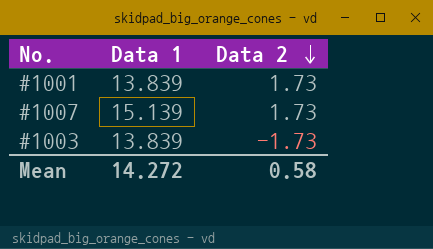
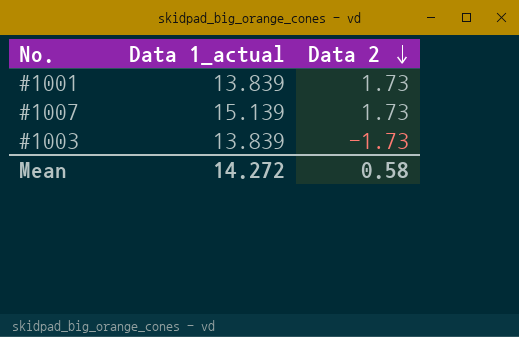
column name: Data 1 -> Data 1_actual

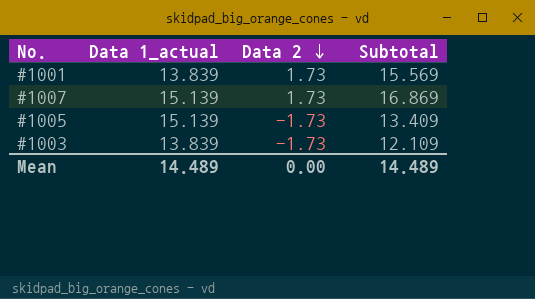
column Subtotal | formula: none -> [Data 1_actual] + [Data 2]
row #1005: none -> 15.139 | -1.73 | 13.409
Mean | Data 1_actual: 14.272 -> 14.489
Mean | Data 2: 0.58 -> 0.00

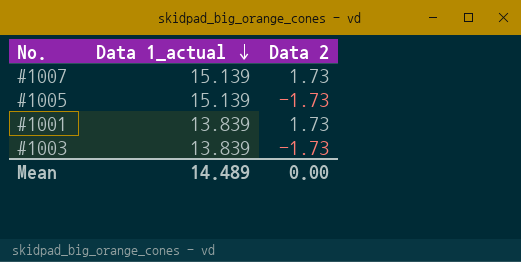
row order: Data 2 descending -> Data 1_actual descending
column Subtotal | formula: [Data 1_actual] + [Data 2] -> none

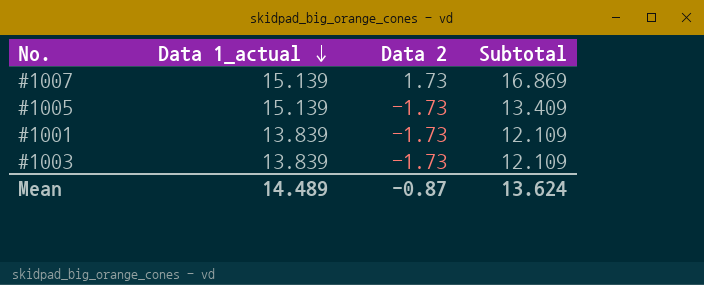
column Subtotal | formula: none -> [Data 1_actual] + [Data 2]
#1001 | Data 2: 1.73 -> -1.73
Mean | Data 2: 0.00 -> -0.87

